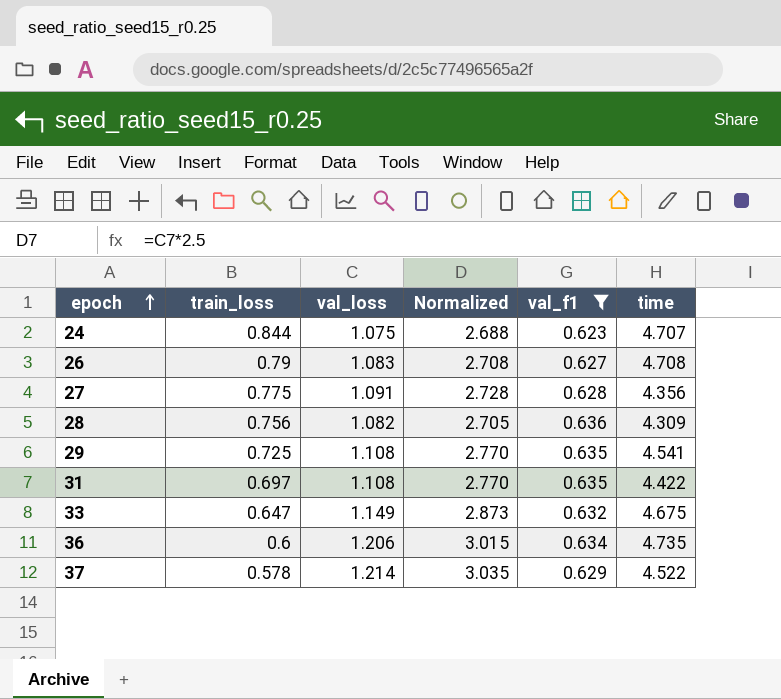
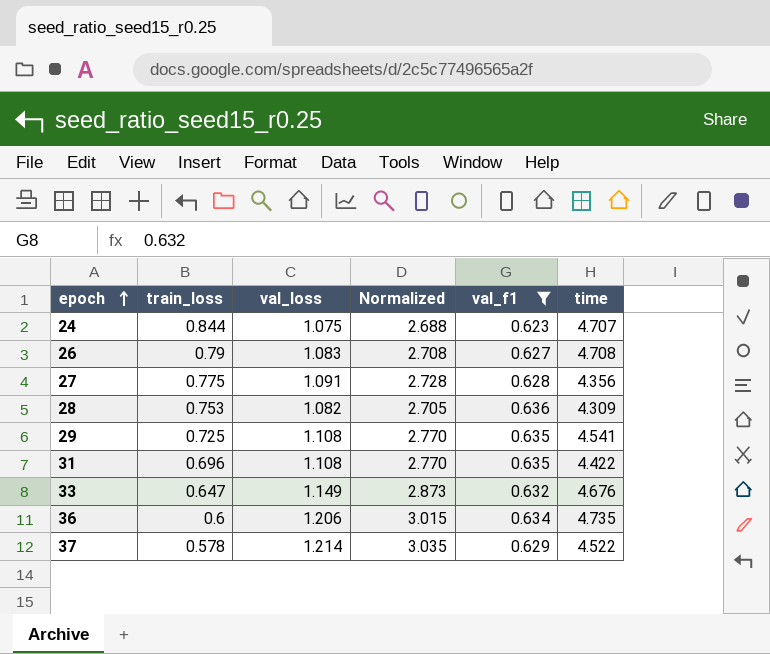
28 | train_loss: 0.756 -> 0.753
31 | train_loss: 0.697 -> 0.696
33 | time: 4.675 -> 4.676

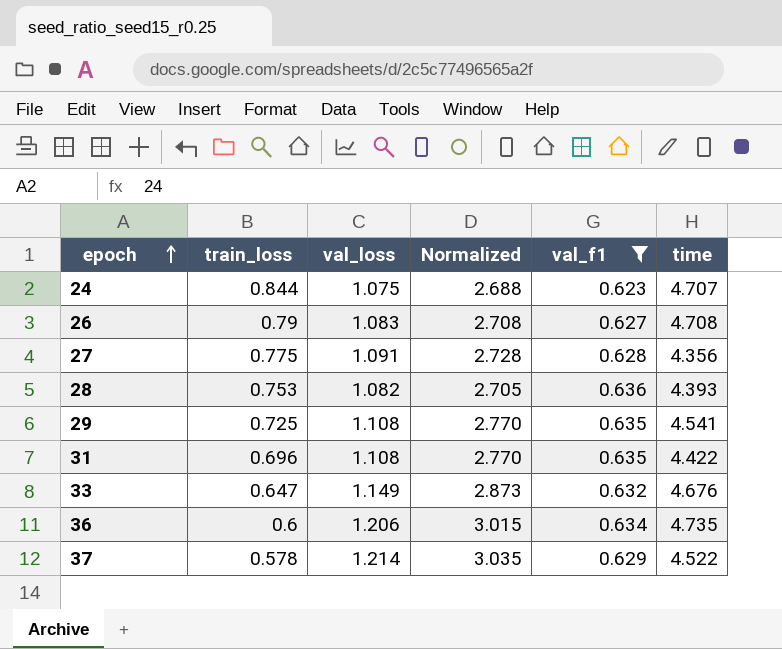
28 | time: 4.309 -> 4.393

